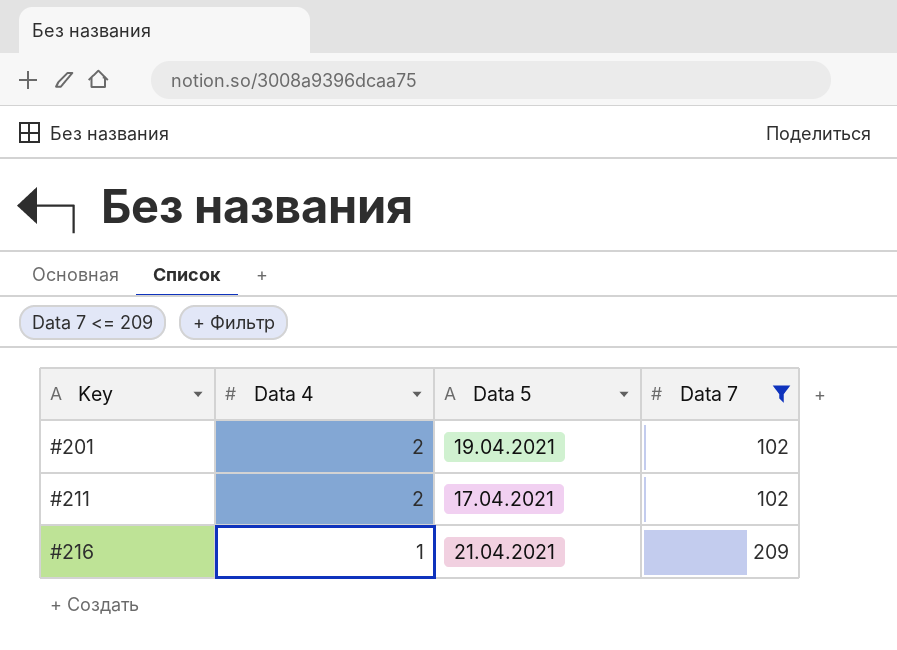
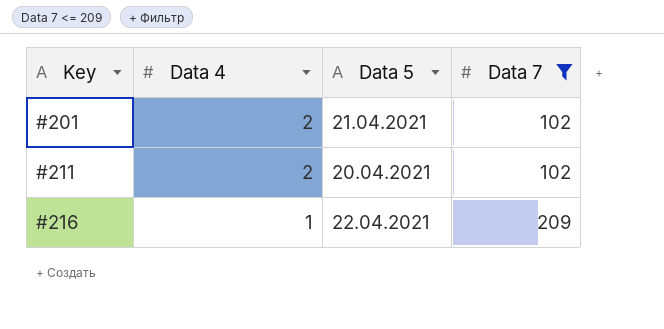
#201 | Data 5: 19.04.2021 -> 21.04.2021
#211 | Data 5: 17.04.2021 -> 20.04.2021
#216 | Data 5: 21.04.2021 -> 22.04.2021

